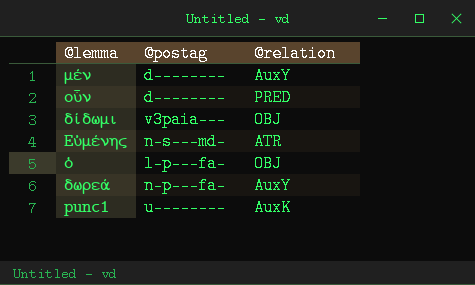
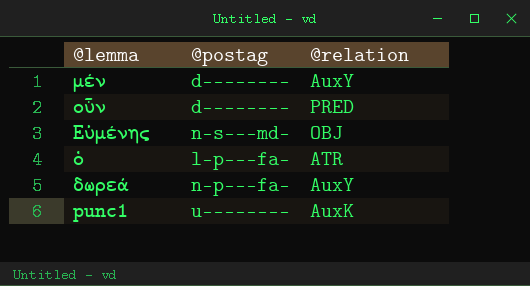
row δίδωμι: v3paia--- | OBJ -> none
Εὐμένης | @relation: ATR -> OBJ
ὁ | @relation: OBJ -> ATR

